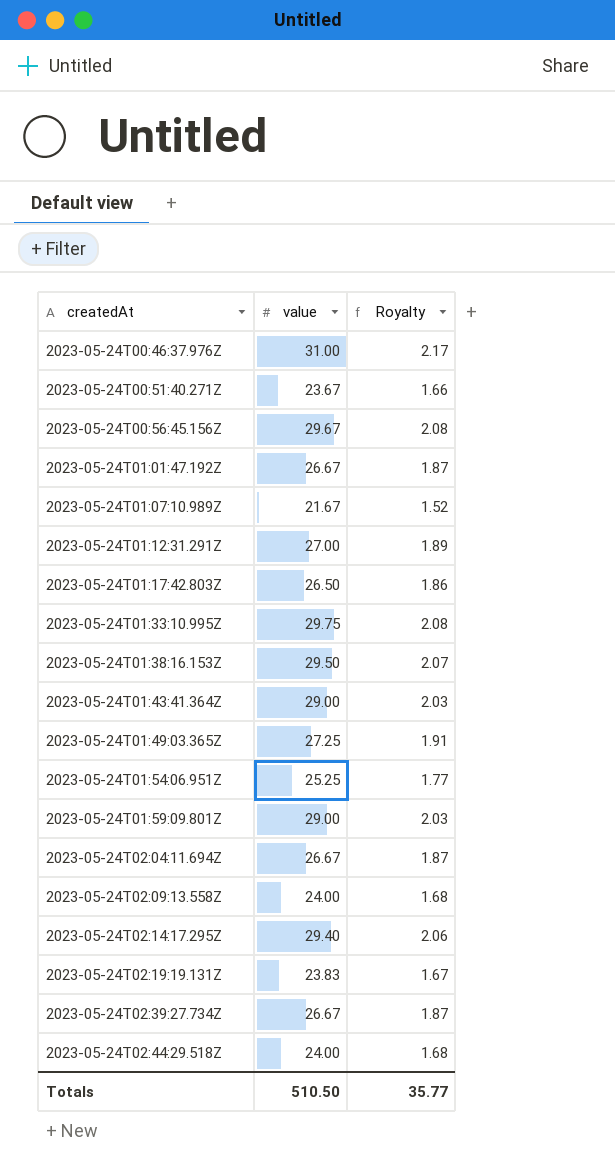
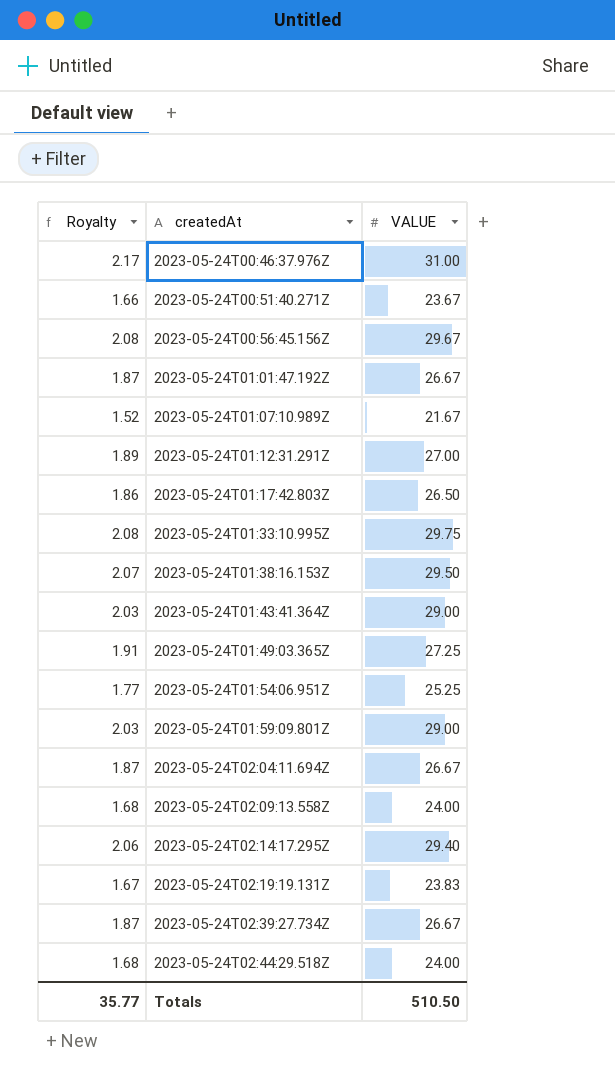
column Royalty | position: 3 -> 1
column name: value -> VALUE

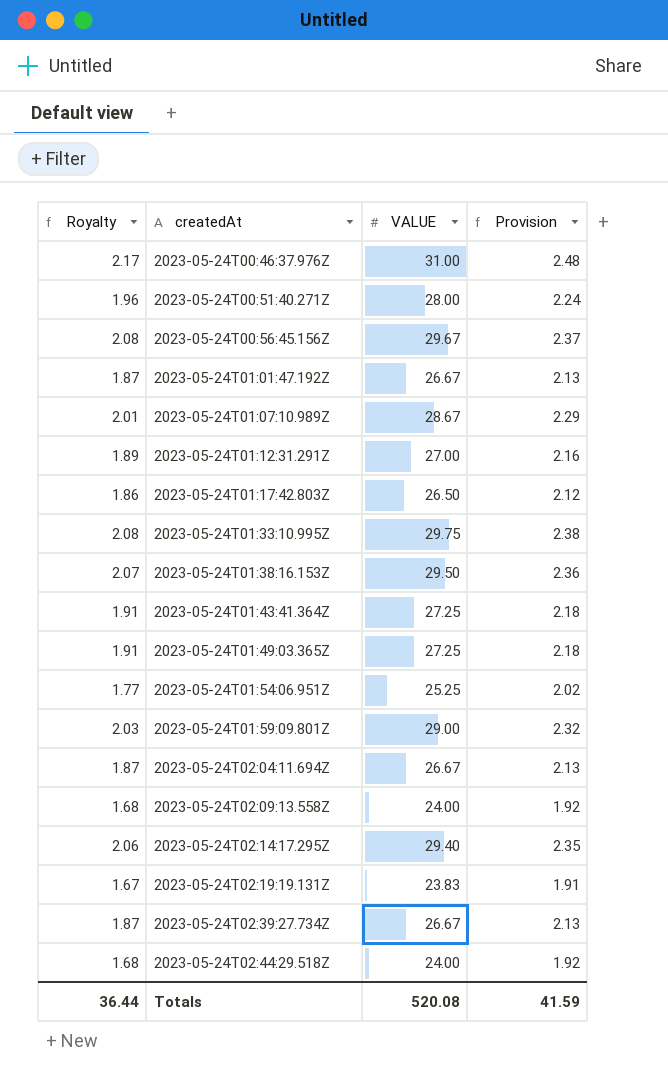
column Provision | formula: none -> [VALUE] * 0.08
2023-05-24T00:51:40.271Z | Royalty: 1.66 -> 1.96
2023-05-24T00:51:40.271Z | VALUE: 23.67 -> 28.00
2023-05-24T01:07:10.989Z | Royalty: 1.52 -> 2.01
2023-05-24T01:07:10.989Z | VALUE: 21.67 -> 28.67
2023-05-24T01:43:41.364Z | Royalty: 2.03 -> 1.91
2023-05-24T01:43:41.364Z | VALUE: 29.00 -> 27.25
Totals | Royalty: 35.77 -> 36.44
Totals | VALUE: 510.50 -> 520.08

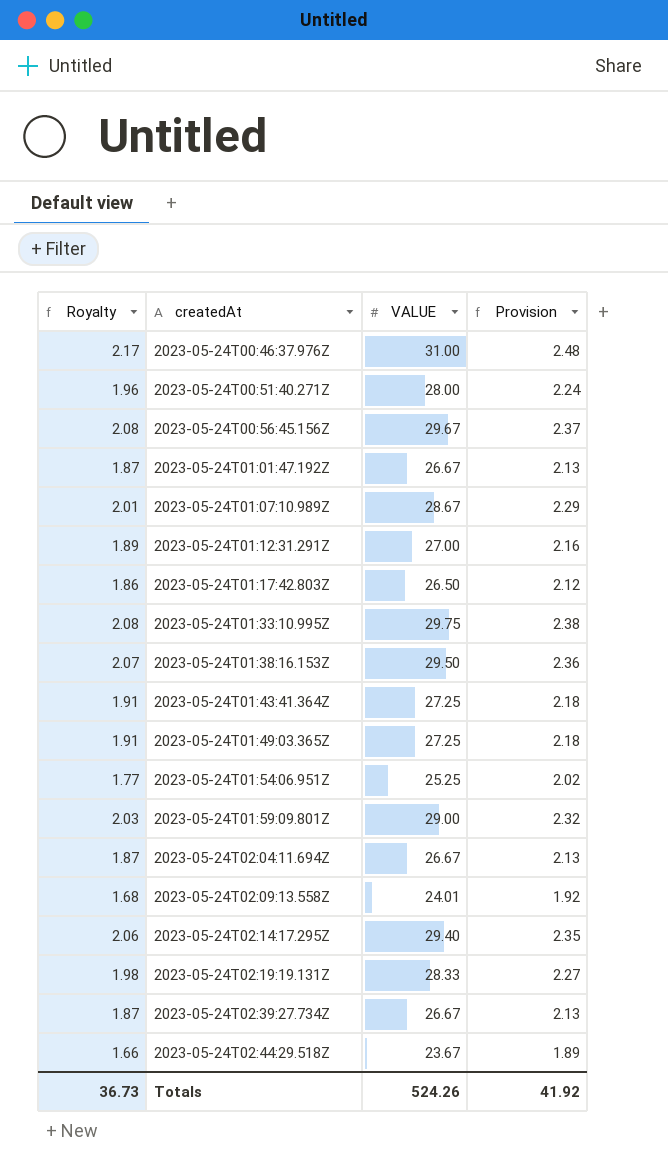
2023-05-24T02:09:13.558Z | VALUE: 24.00 -> 24.01
2023-05-24T02:19:19.131Z | Royalty: 1.67 -> 1.98
2023-05-24T02:19:19.131Z | VALUE: 23.83 -> 28.33
2023-05-24T02:19:19.131Z | Provision: 1.91 -> 2.27
2023-05-24T02:44:29.518Z | Royalty: 1.68 -> 1.66
2023-05-24T02:44:29.518Z | VALUE: 24.00 -> 23.67
2023-05-24T02:44:29.518Z | Provision: 1.92 -> 1.89
Totals | Royalty: 36.44 -> 36.73
Totals | VALUE: 520.08 -> 524.26
Totals | Provision: 41.59 -> 41.92

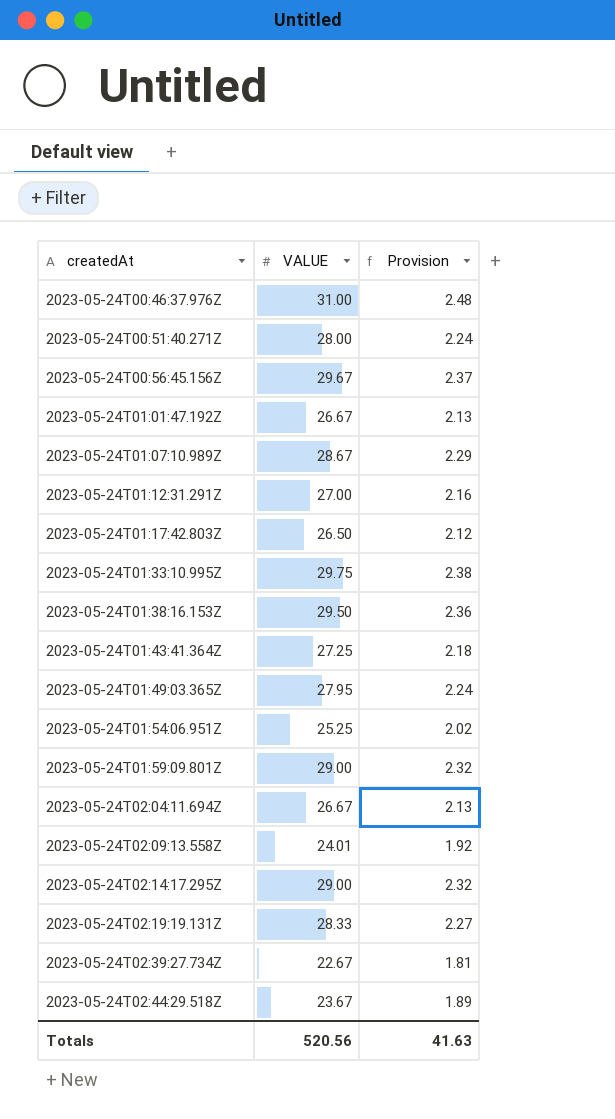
column Royalty | formula: [VALUE] * 0.07 -> none
2023-05-24T01:49:03.365Z | VALUE: 27.25 -> 27.95
2023-05-24T01:49:03.365Z | Provision: 2.18 -> 2.24
2023-05-24T02:14:17.295Z | VALUE: 29.40 -> 29.00
2023-05-24T02:14:17.295Z | Provision: 2.35 -> 2.32
2023-05-24T02:39:27.734Z | VALUE: 26.67 -> 22.67
2023-05-24T02:39:27.734Z | Provision: 2.13 -> 1.81
Totals | VALUE: 524.26 -> 520.56
Totals | Provision: 41.92 -> 41.63

